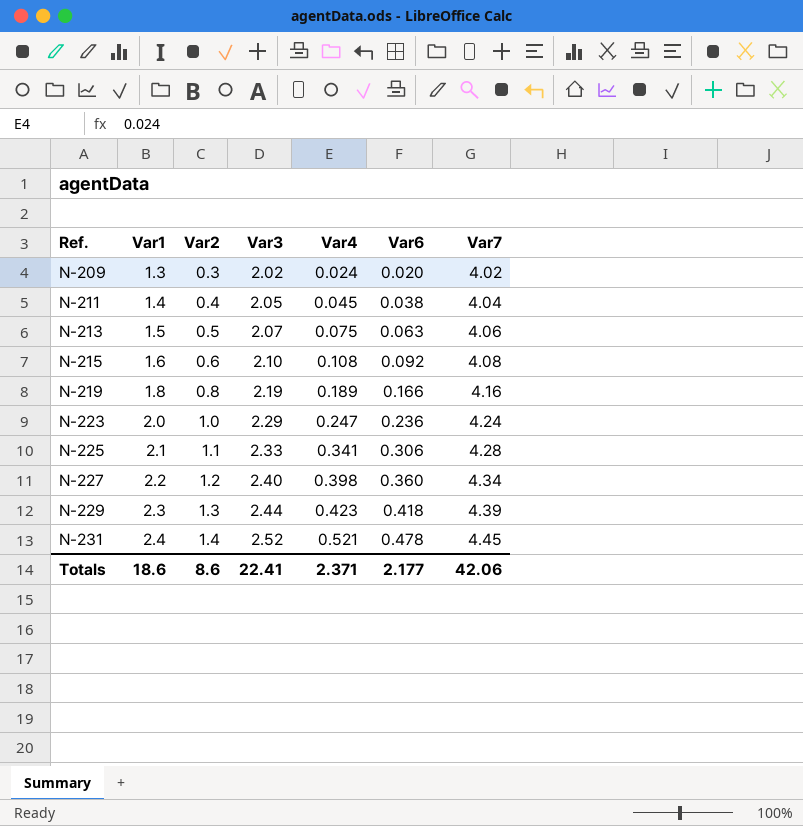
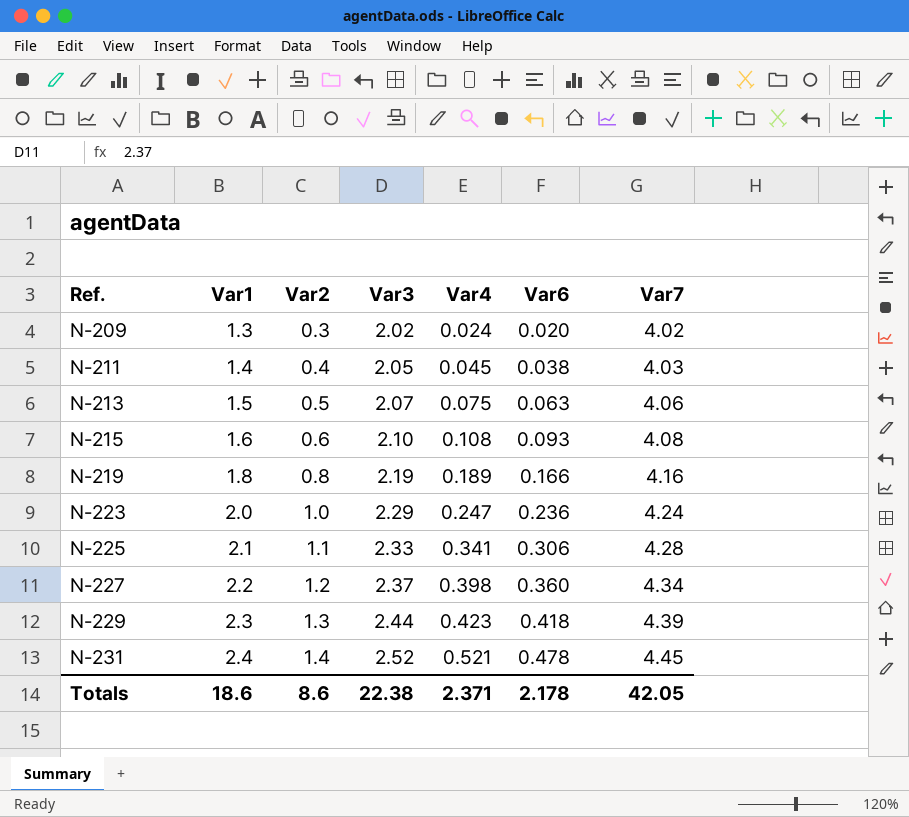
N-211 | Var7: 4.04 -> 4.03
N-215 | Var6: 0.092 -> 0.093
N-227 | Var3: 2.40 -> 2.37
Totals | Var3: 22.41 -> 22.38
Totals | Var6: 2.177 -> 2.178
Totals | Var7: 42.06 -> 42.05

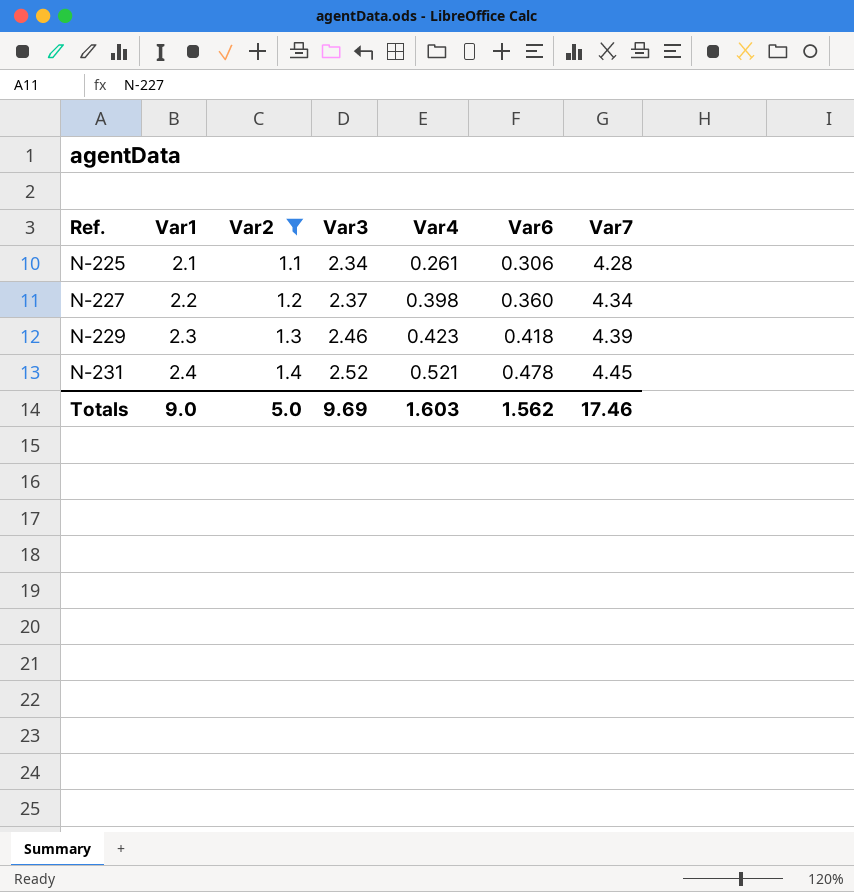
filter: none -> Var2 >= 1.1
N-225 | Var3: 2.33 -> 2.34
N-225 | Var4: 0.341 -> 0.261
N-229 | Var3: 2.44 -> 2.46
Totals | Var1: 18.6 -> 9.0
Totals | Var2: 8.6 -> 5.0
Totals | Var3: 22.38 -> 9.69
Totals | Var4: 2.371 -> 1.603
Totals | Var6: 2.178 -> 1.562
Totals | Var7: 42.05 -> 17.46

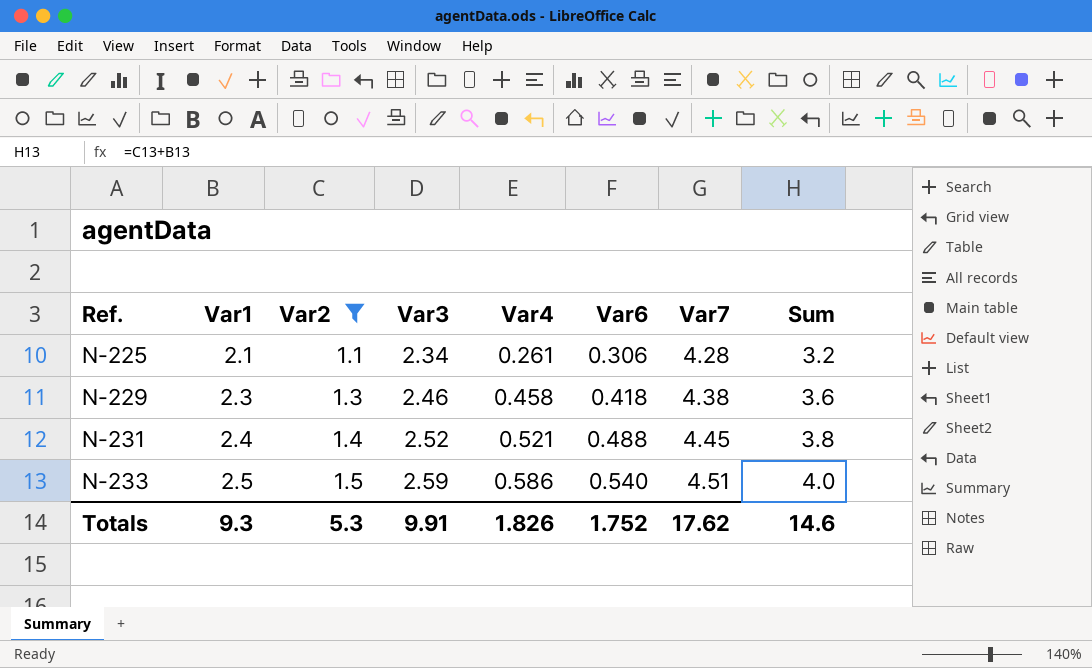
column Sum | formula: none -> [Var1] + [Var2]
row N-227: 2.2 | 1.2 | 2.37 | 0.398 | 0.360 | 4.34 -> none
N-229 | Var4: 0.423 -> 0.458
N-229 | Var7: 4.39 -> 4.38
N-231 | Var6: 0.478 -> 0.488
row N-233: none -> 2.5 | 1.5 | 2.59 | 0.586 | 0.540 | 4.51 | 4.0
Totals | Var1: 9.0 -> 9.3
Totals | Var2: 5.0 -> 5.3
Totals | Var3: 9.69 -> 9.91
Totals | Var4: 1.603 -> 1.826
Totals | Var6: 1.562 -> 1.752
Totals | Var7: 17.46 -> 17.62

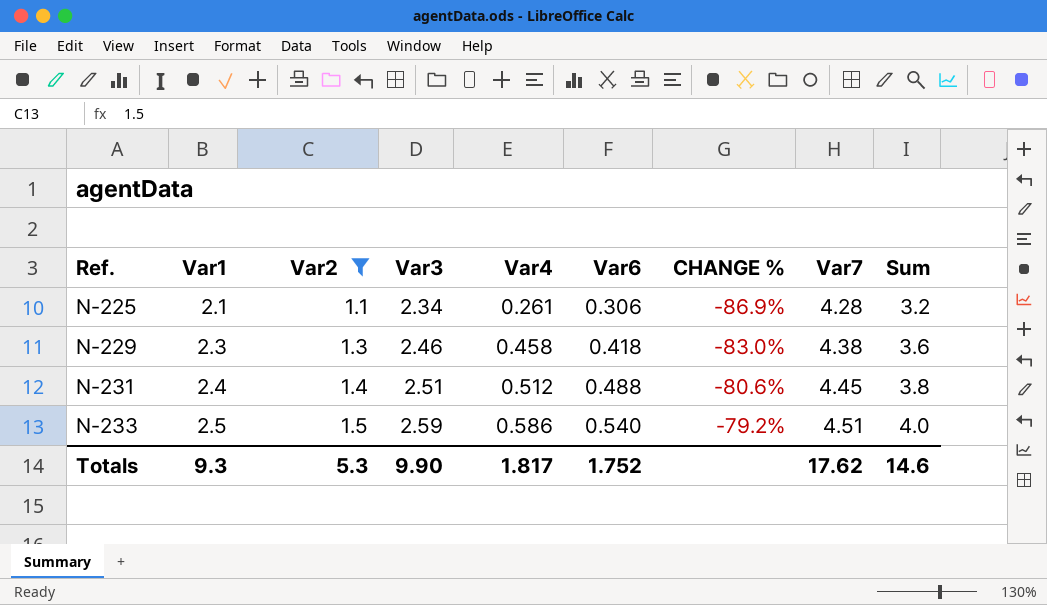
column CHANGE % | formula: none -> ([Var6] - [Var3]) / [Var3]
N-231 | Var3: 2.52 -> 2.51
N-231 | Var4: 0.521 -> 0.512
Totals | Var3: 9.91 -> 9.90
Totals | Var4: 1.826 -> 1.817

